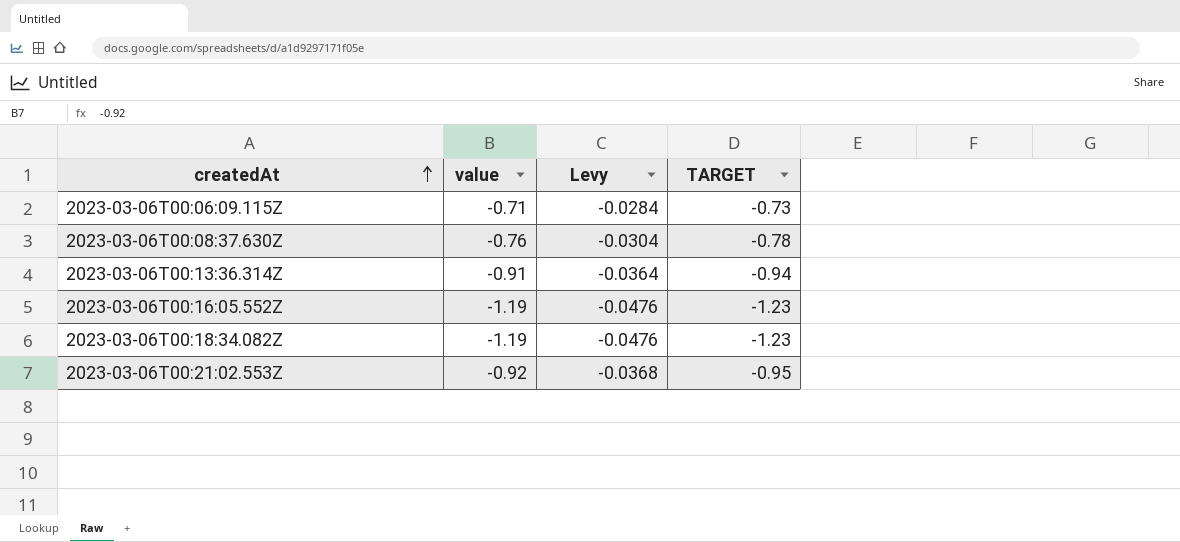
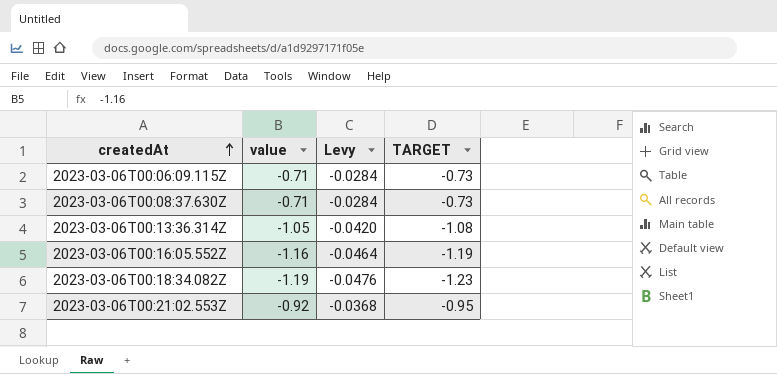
2023-03-06T00:08:37.630Z | value: -0.76 -> -0.71
2023-03-06T00:08:37.630Z | Levy: -0.0304 -> -0.0284
2023-03-06T00:08:37.630Z | TARGET: -0.78 -> -0.73
2023-03-06T00:13:36.314Z | value: -0.91 -> -1.05
2023-03-06T00:13:36.314Z | Levy: -0.0364 -> -0.0420
2023-03-06T00:13:36.314Z | TARGET: -0.94 -> -1.08
2023-03-06T00:16:05.552Z | value: -1.19 -> -1.16
2023-03-06T00:16:05.552Z | Levy: -0.0476 -> -0.0464
2023-03-06T00:16:05.552Z | TARGET: -1.23 -> -1.19

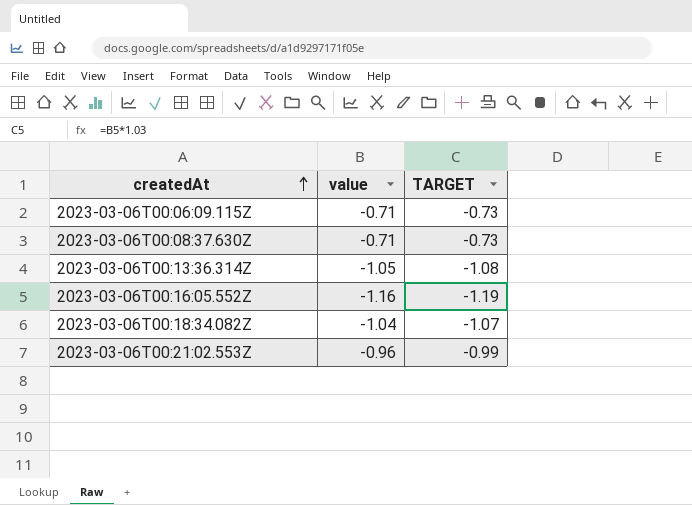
column Levy | formula: [value] * 0.04 -> none
2023-03-06T00:18:34.082Z | value: -1.19 -> -1.04
2023-03-06T00:18:34.082Z | TARGET: -1.23 -> -1.07
2023-03-06T00:21:02.553Z | value: -0.92 -> -0.96
2023-03-06T00:21:02.553Z | TARGET: -0.95 -> -0.99

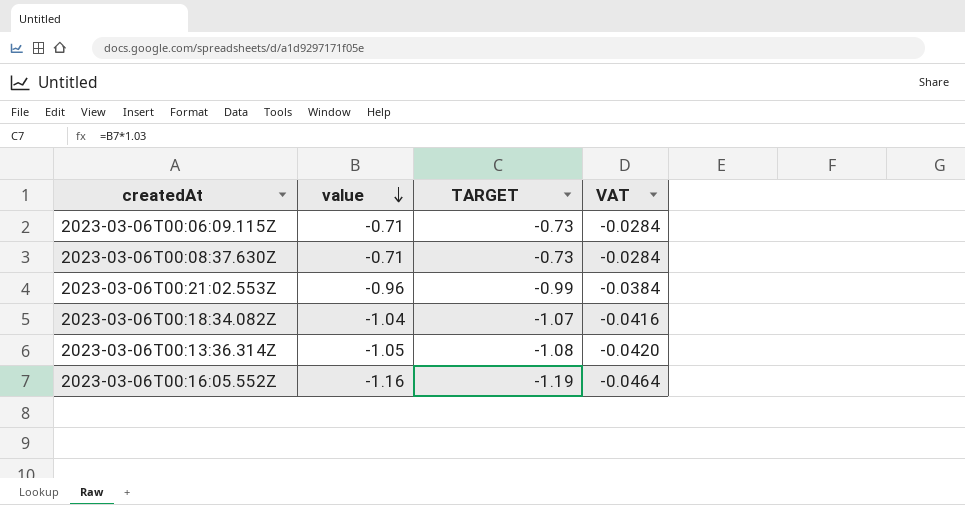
row order: createdAt ascending -> value descending
column VAT | formula: none -> [value] * 0.04

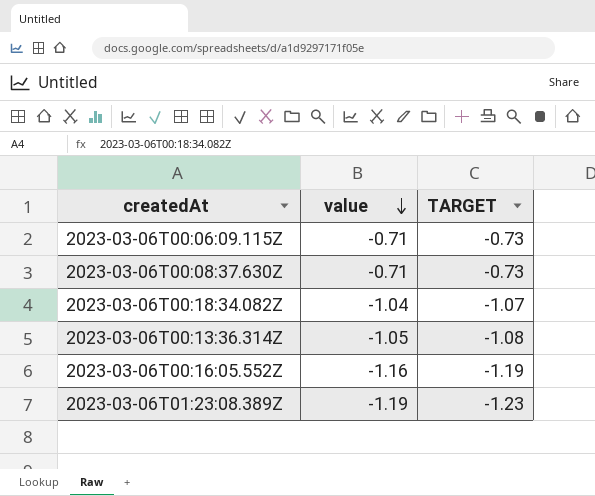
column VAT | formula: [value] * 0.04 -> none
row 2023-03-06T00:21:02.553Z: -0.96 | -0.99 | -0.0384 -> none
row 2023-03-06T01:23:08.389Z: none -> -1.19 | -1.23

